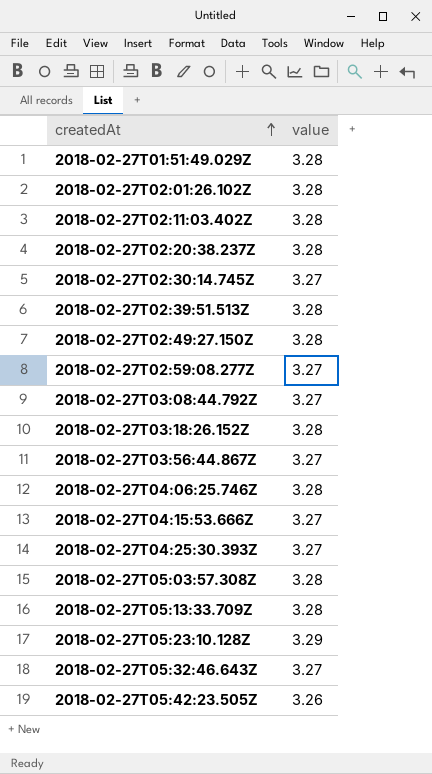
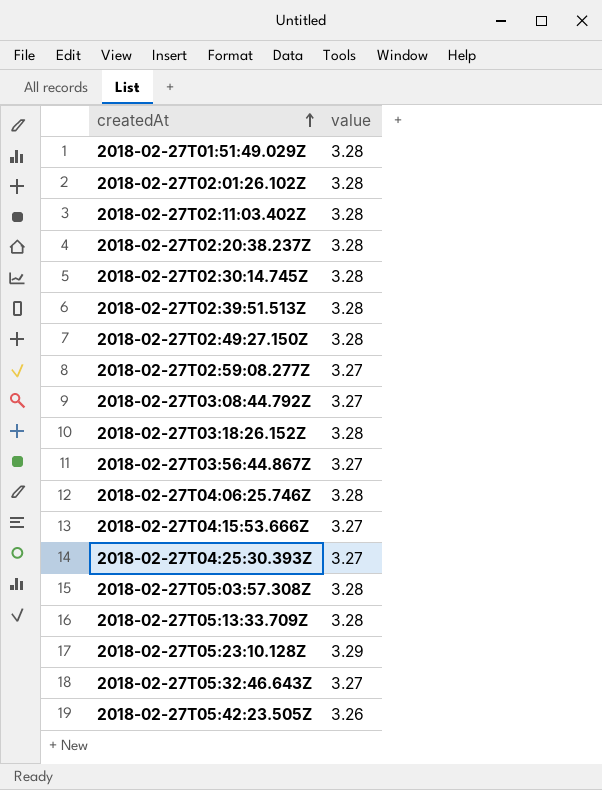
2018-02-27T02:30:14.745Z | value: 3.27 -> 3.28

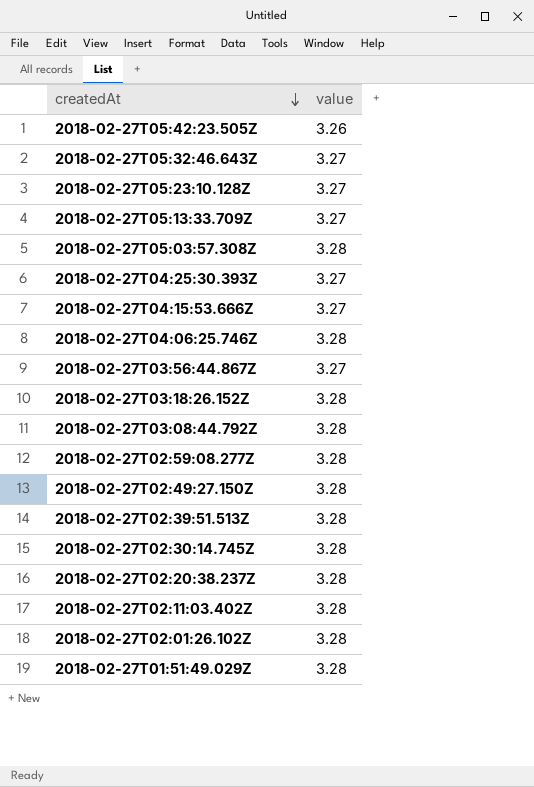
row order: createdAt ascending -> createdAt descending
2018-02-27T05:23:10.128Z | value: 3.29 -> 3.27
2018-02-27T05:13:33.709Z | value: 3.28 -> 3.27
2018-02-27T03:08:44.792Z | value: 3.27 -> 3.28
2018-02-27T02:59:08.277Z | value: 3.27 -> 3.28

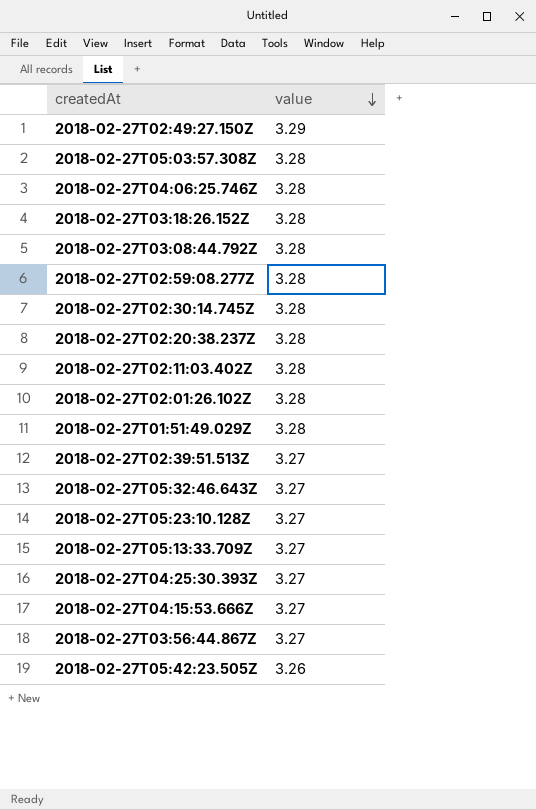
row order: createdAt descending -> value descending
2018-02-27T02:49:27.150Z | value: 3.28 -> 3.29
2018-02-27T02:39:51.513Z | value: 3.28 -> 3.27

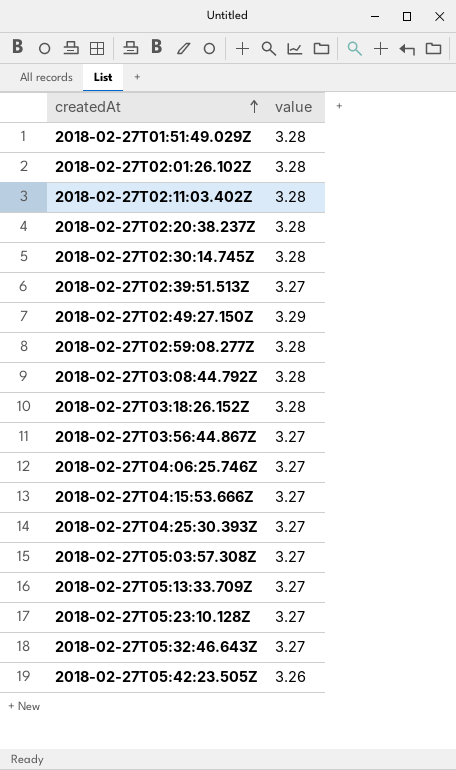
row order: value descending -> createdAt ascending
2018-02-27T04:06:25.746Z | value: 3.28 -> 3.27
2018-02-27T05:03:57.308Z | value: 3.28 -> 3.27

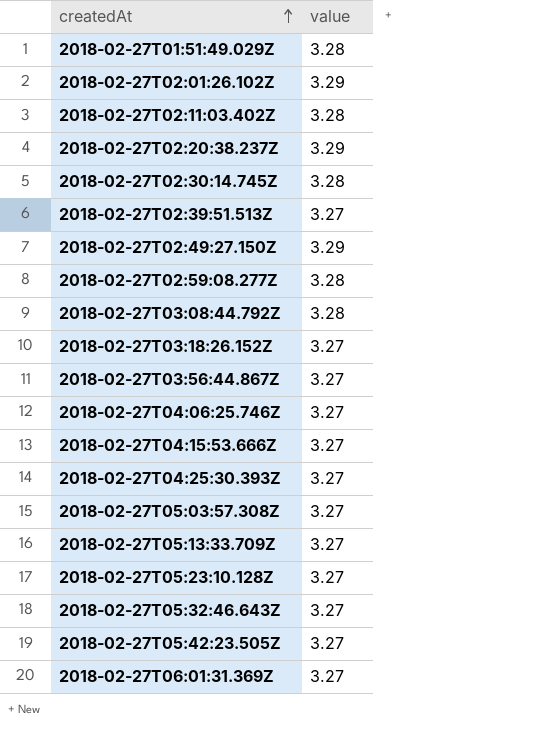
2018-02-27T02:01:26.102Z | value: 3.28 -> 3.29
2018-02-27T02:20:38.237Z | value: 3.28 -> 3.29
2018-02-27T03:18:26.152Z | value: 3.28 -> 3.27
2018-02-27T05:42:23.505Z | value: 3.26 -> 3.27
row 2018-02-27T06:01:31.369Z: none -> 3.27

